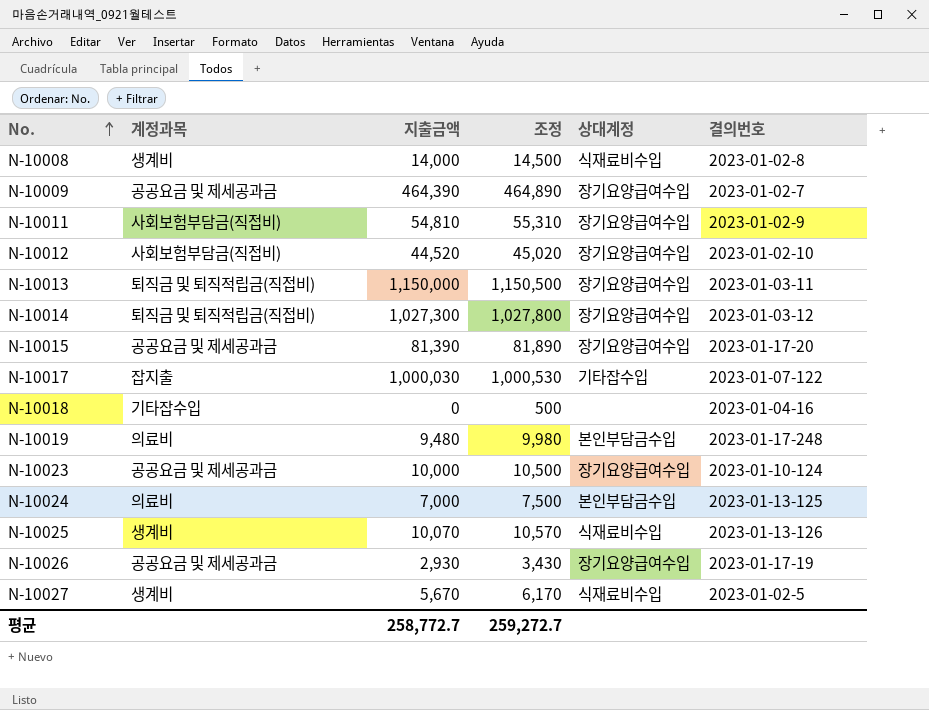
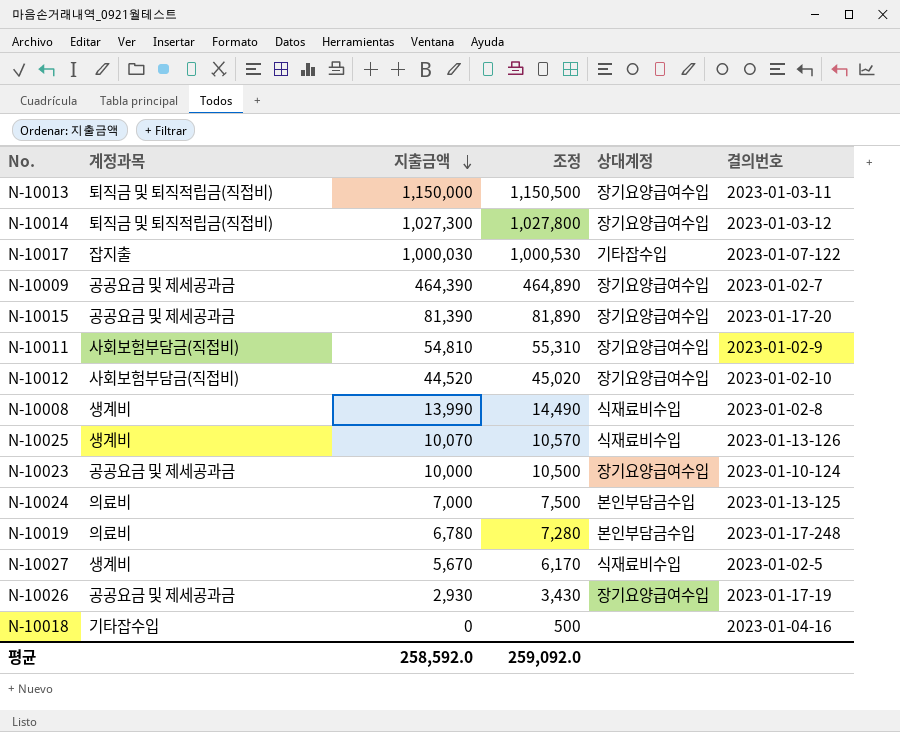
row order: No. ascending -> 지출금액 descending
N-10008 | 지출금액: 14,000 -> 13,990
N-10008 | 조정: 14,500 -> 14,490
N-10019 | 지출금액: 9,480 -> 6,780
N-10019 | 조정: 9,980 -> 7,280
평균 | 지출금액: 258,772.7 -> 258,592.0
평균 | 조정: 259,272.7 -> 259,092.0

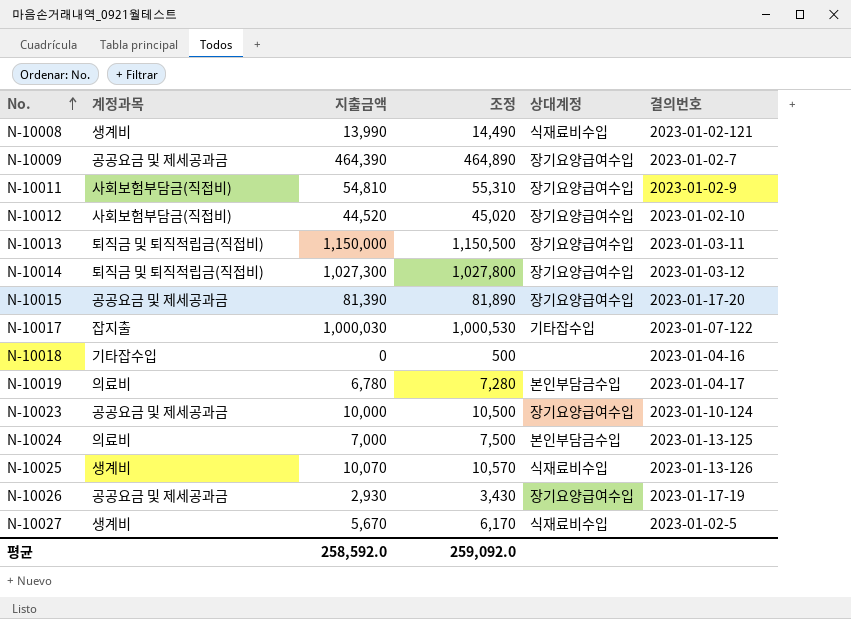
row order: 지출금액 descending -> No. ascending
N-10008 | 결의번호: 2023-01-02-8 -> 2023-01-02-121
N-10019 | 결의번호: 2023-01-17-248 -> 2023-01-04-17

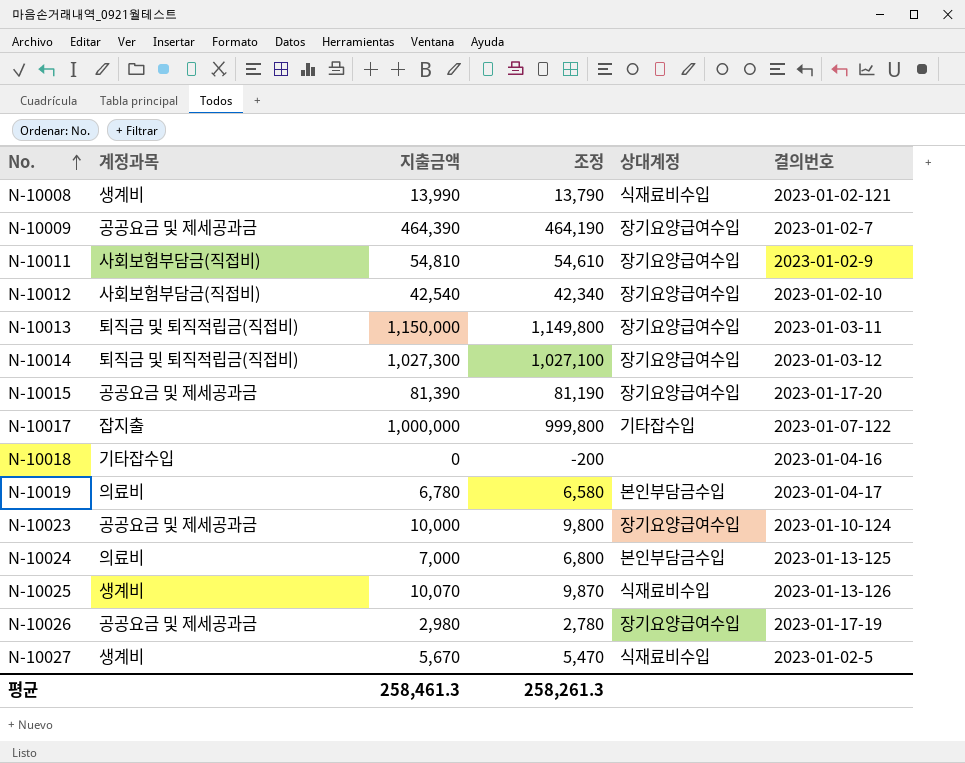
column 조정 | formula: [지출금액] + 500 -> [지출금액] - 200
N-10012 | 지출금액: 44,520 -> 42,540
N-10017 | 지출금액: 1,000,030 -> 1,000,000
N-10026 | 지출금액: 2,930 -> 2,980
평균 | 지출금액: 258,592.0 -> 258,461.3
평균 | 조정: 259,092.0 -> 258,261.3

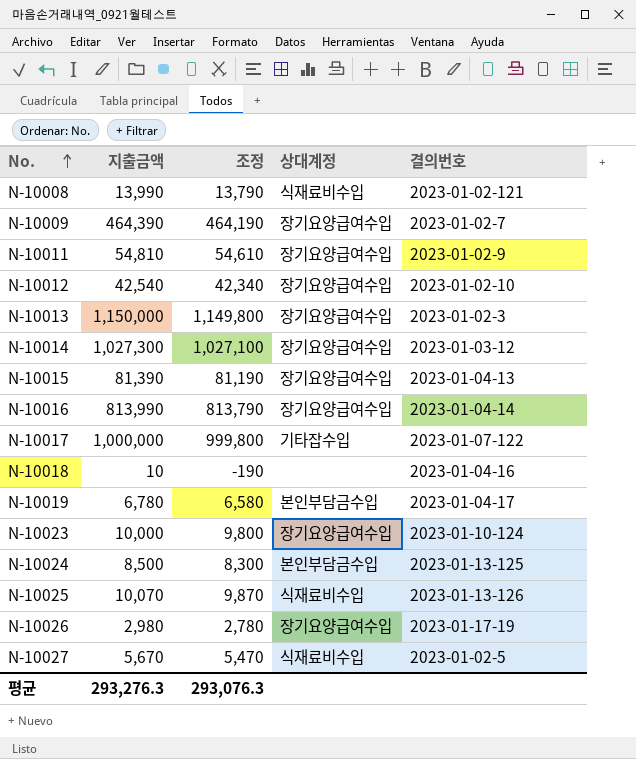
column 계정과목 | position: 2 -> none
N-10013 | 결의번호: 2023-01-03-11 -> 2023-01-02-3
N-10015 | 결의번호: 2023-01-17-20 -> 2023-01-04-13
row N-10016: none -> 813,990 | 813,790 | 장기요양급여수입 | 2023-01-04-14
N-10018 | 지출금액: 0 -> 10
N-10018 | 조정: -200 -> -190
N-10024 | 지출금액: 7,000 -> 8,500
N-10024 | 조정: 6,800 -> 8,300
평균 | 지출금액: 258,461.3 -> 293,276.3
평균 | 조정: 258,261.3 -> 293,076.3

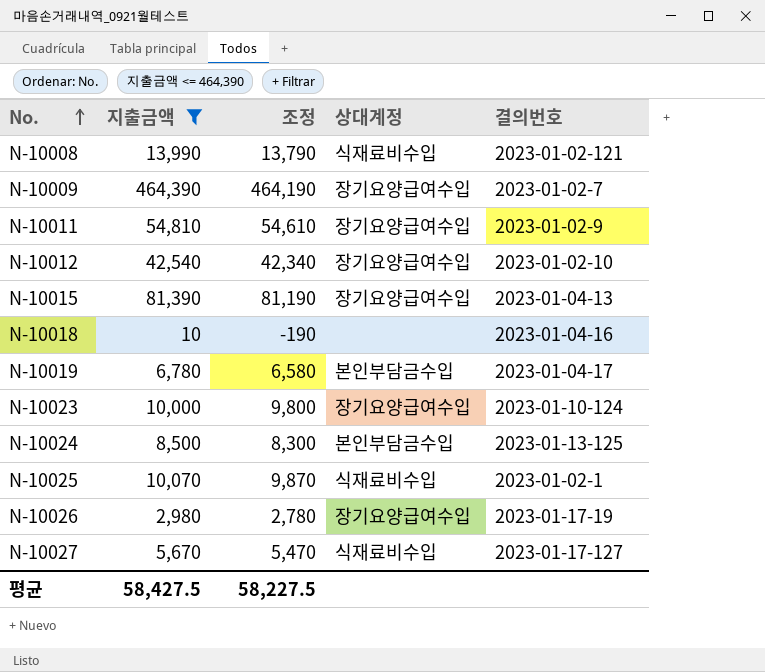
filter: none -> 지출금액 <= 464,390
N-10025 | 결의번호: 2023-01-13-126 -> 2023-01-02-1
N-10027 | 결의번호: 2023-01-02-5 -> 2023-01-17-127
평균 | 지출금액: 293,276.3 -> 58,427.5
평균 | 조정: 293,076.3 -> 58,227.5

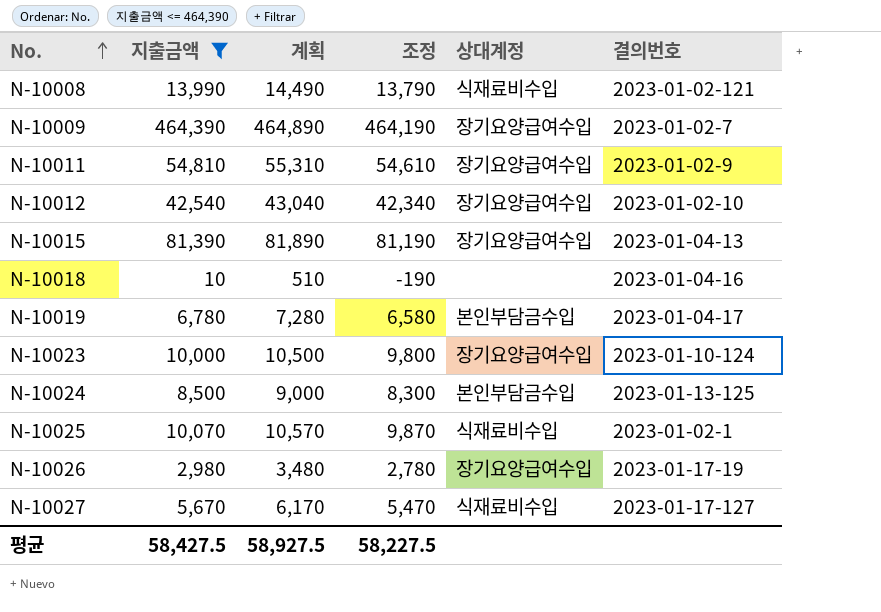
column 계획 | formula: none -> [지출금액] + 500

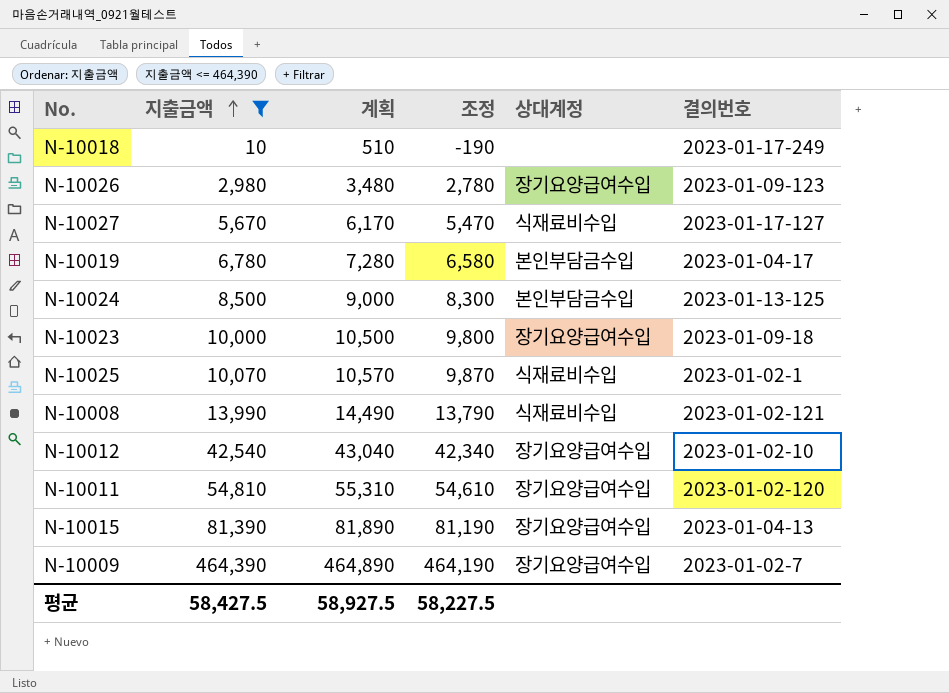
row order: No. ascending -> 지출금액 ascending
N-10018 | 결의번호: 2023-01-04-16 -> 2023-01-17-249
N-10026 | 결의번호: 2023-01-17-19 -> 2023-01-09-123
N-10023 | 결의번호: 2023-01-10-124 -> 2023-01-09-18
N-10011 | 결의번호: 2023-01-02-9 -> 2023-01-02-120

